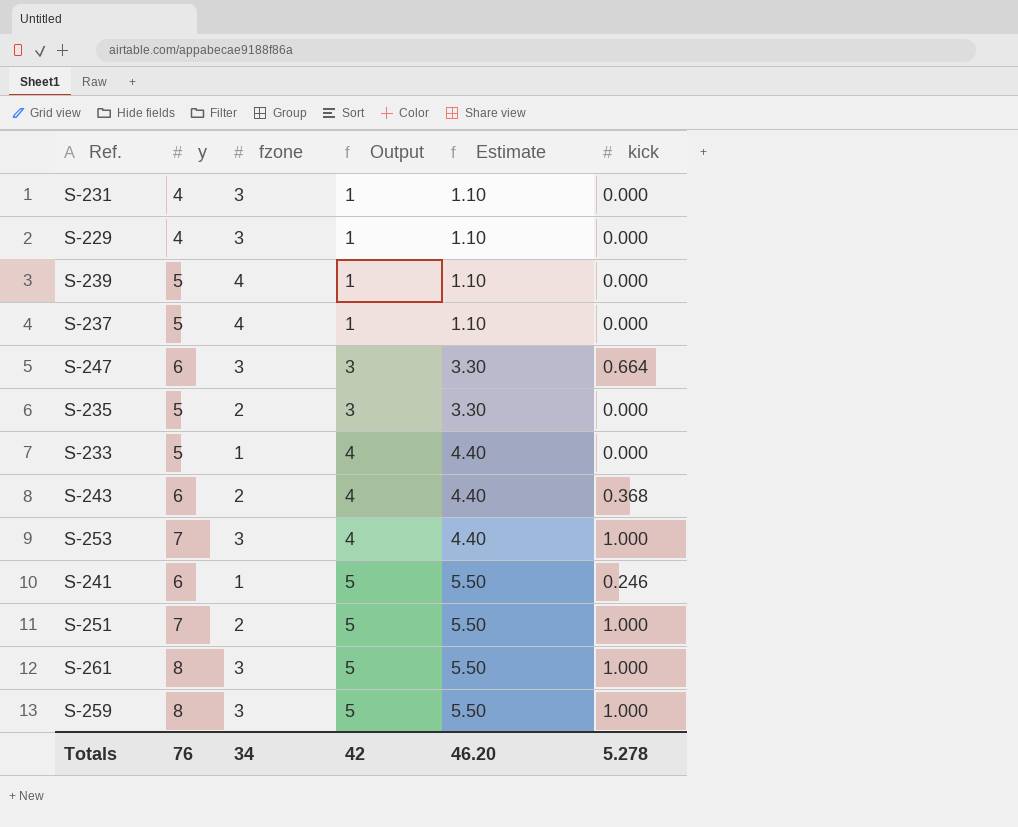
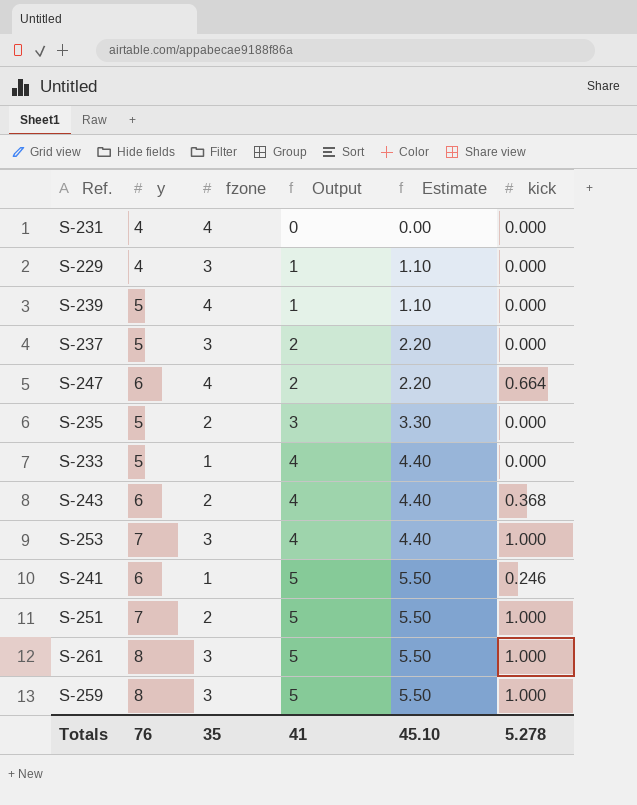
S-231 | fzone: 3 -> 4
S-231 | Output: 1 -> 0
S-231 | Estimate: 1.10 -> 0.00
S-237 | fzone: 4 -> 3
S-237 | Output: 1 -> 2
S-237 | Estimate: 1.10 -> 2.20
S-247 | fzone: 3 -> 4
S-247 | Output: 3 -> 2
S-247 | Estimate: 3.30 -> 2.20
Totals | fzone: 34 -> 35
Totals | Output: 42 -> 41
Totals | Estimate: 46.20 -> 45.10

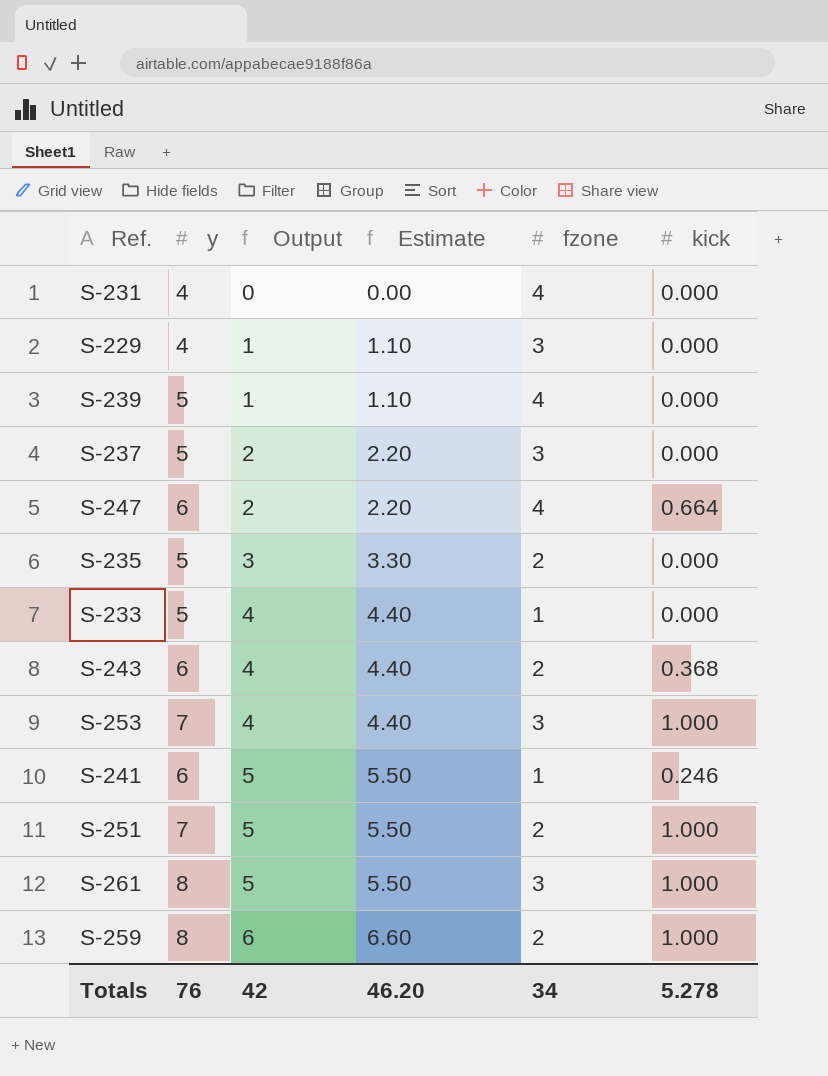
column fzone | position: 3 -> 5
S-259 | Output: 5 -> 6
S-259 | Estimate: 5.50 -> 6.60
S-259 | fzone: 3 -> 2
Totals | Output: 41 -> 42
Totals | Estimate: 45.10 -> 46.20
Totals | fzone: 35 -> 34

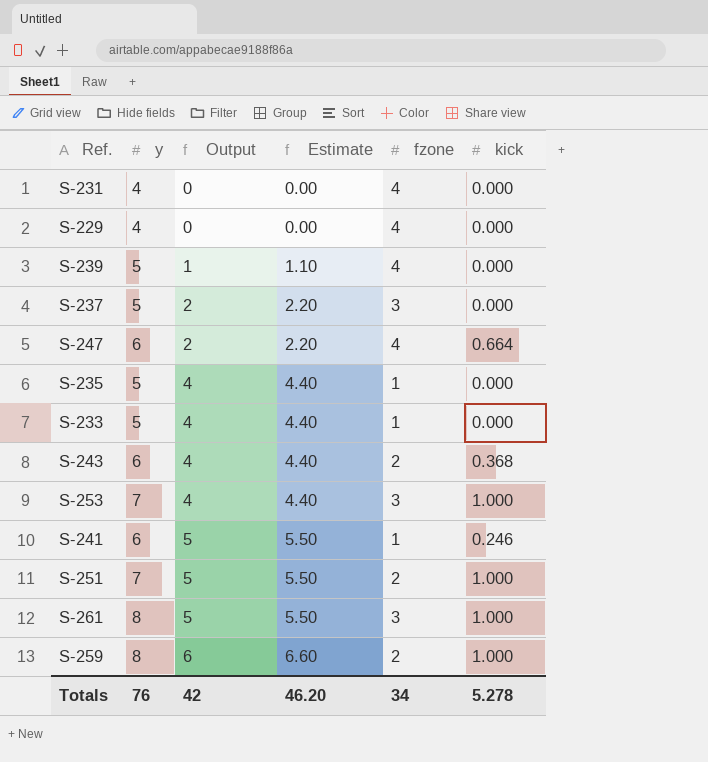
S-229 | Output: 1 -> 0
S-229 | Estimate: 1.10 -> 0.00
S-229 | fzone: 3 -> 4
S-235 | Output: 3 -> 4
S-235 | Estimate: 3.30 -> 4.40
S-235 | fzone: 2 -> 1

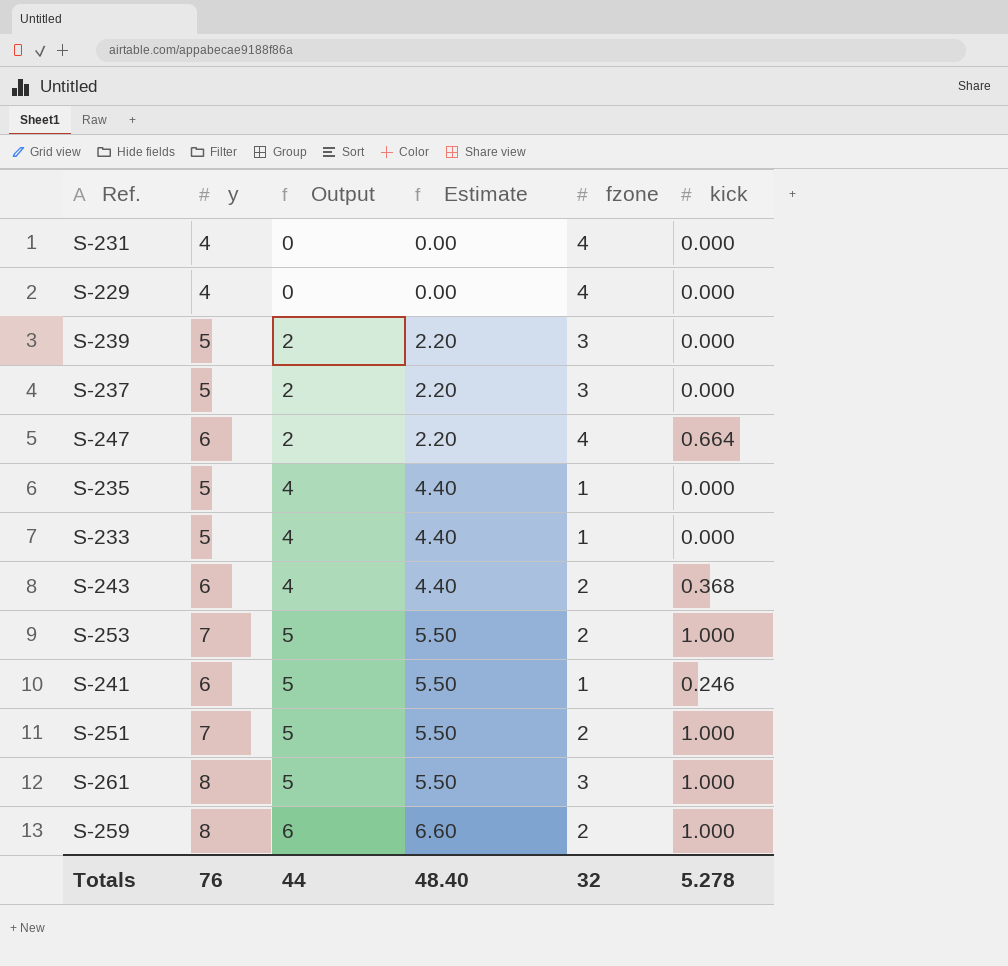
S-239 | Output: 1 -> 2
S-239 | Estimate: 1.10 -> 2.20
S-239 | fzone: 4 -> 3
S-253 | Output: 4 -> 5
S-253 | Estimate: 4.40 -> 5.50
S-253 | fzone: 3 -> 2
Totals | Output: 42 -> 44
Totals | Estimate: 46.20 -> 48.40
Totals | fzone: 34 -> 32

